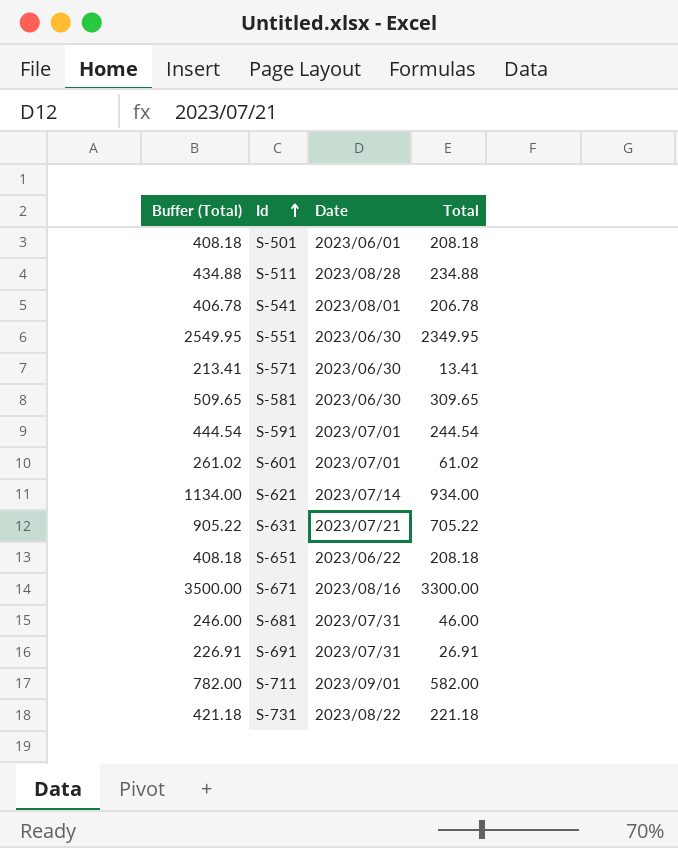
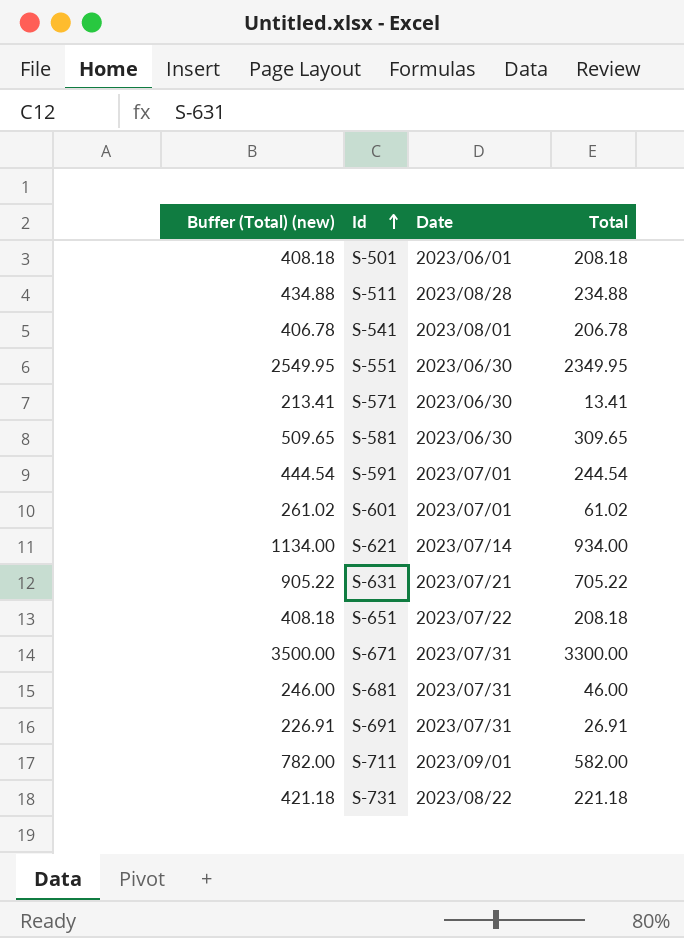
column name: Buffer (Total) -> Buffer (Total) (new)
S-651 | Date: 2023/06/22 -> 2023/07/22
S-671 | Date: 2023/08/16 -> 2023/07/31

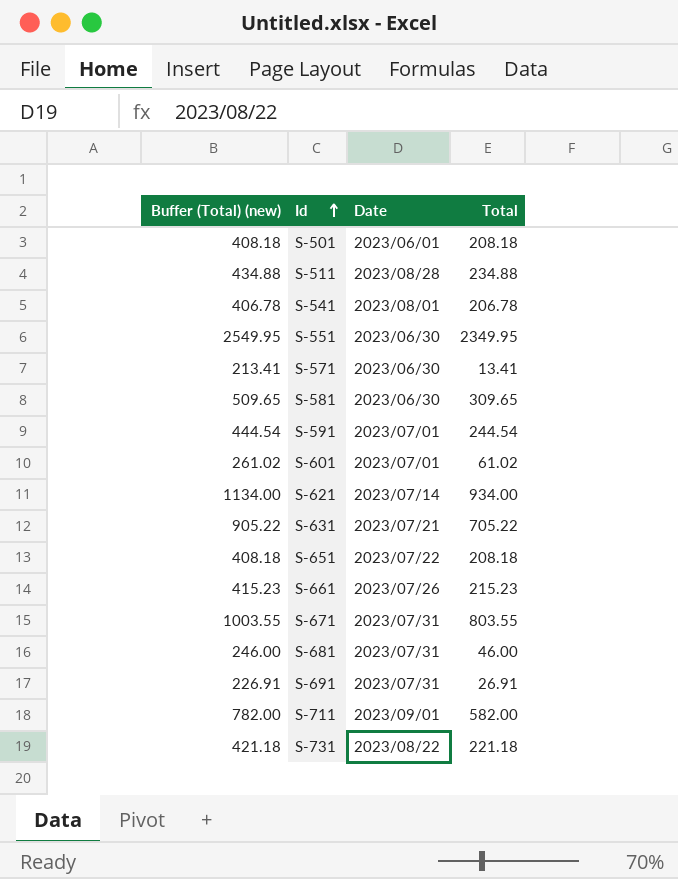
row S-661: none -> 415.23 | 2023/07/26 | 215.23
S-671 | Buffer (Total) (new): 3500.00 -> 1003.55
S-671 | Total: 3300.00 -> 803.55

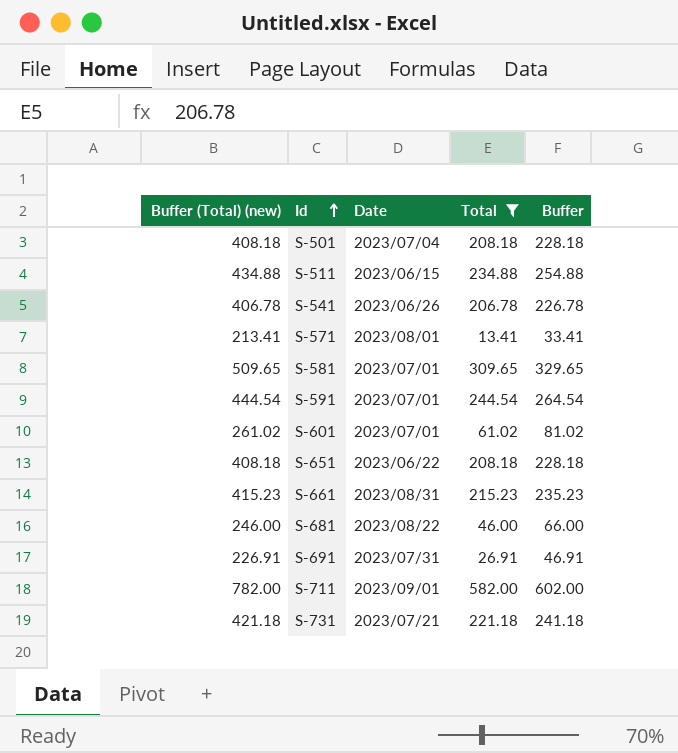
filter: none -> Total <= 582.00
column Buffer | formula: none -> [Total] + 20
S-501 | Date: 2023/06/01 -> 2023/07/04
S-511 | Date: 2023/08/28 -> 2023/06/15
S-541 | Date: 2023/08/01 -> 2023/06/26
S-571 | Date: 2023/06/30 -> 2023/08/01
S-581 | Date: 2023/06/30 -> 2023/07/01
S-651 | Date: 2023/07/22 -> 2023/06/22
S-661 | Date: 2023/07/26 -> 2023/08/31
S-681 | Date: 2023/07/31 -> 2023/08/22
S-731 | Date: 2023/08/22 -> 2023/07/21

